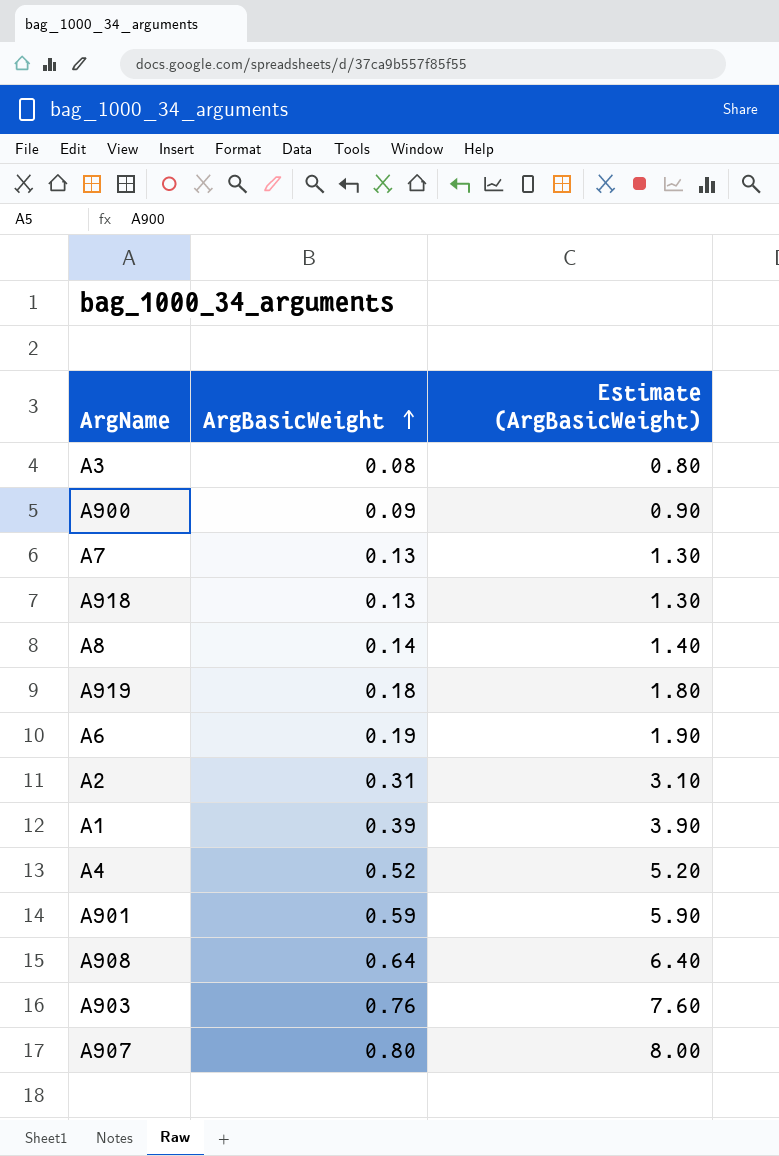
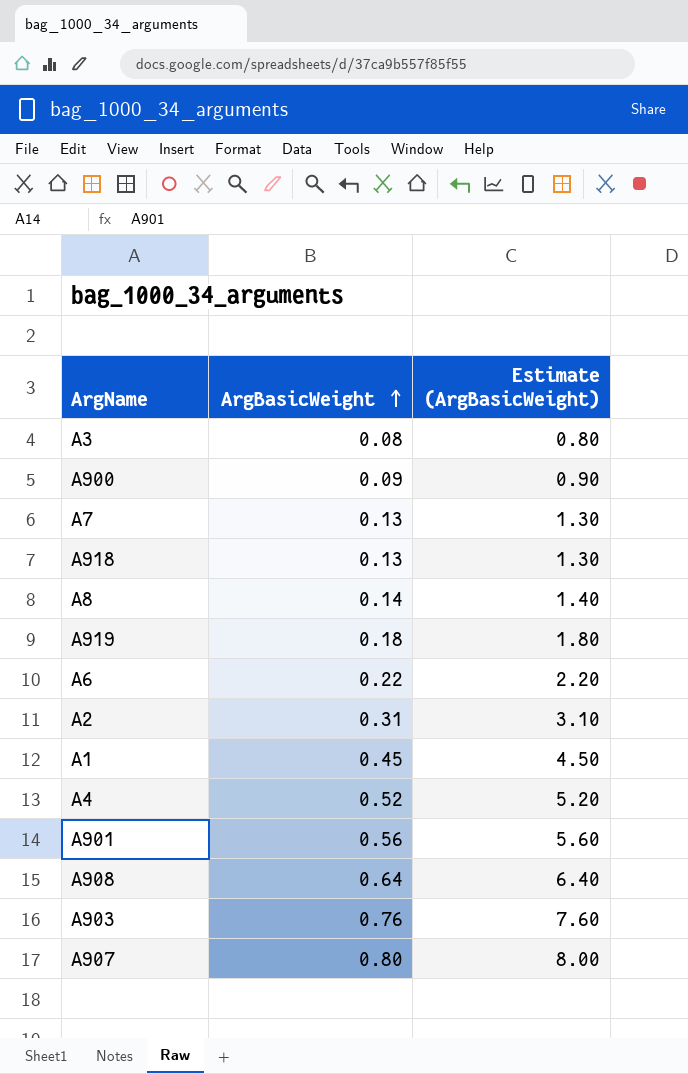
A6 | ArgBasicWeight: 0.19 -> 0.22
A6 | Estimate (ArgBasicWeight): 1.90 -> 2.20
A1 | ArgBasicWeight: 0.39 -> 0.45
A1 | Estimate (ArgBasicWeight): 3.90 -> 4.50
A901 | ArgBasicWeight: 0.59 -> 0.56
A901 | Estimate (ArgBasicWeight): 5.90 -> 5.60

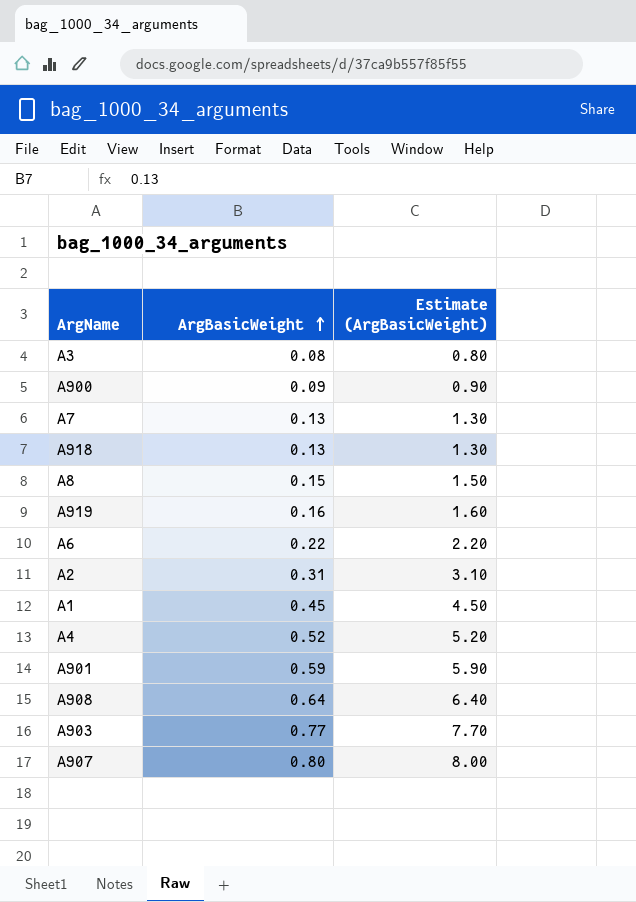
A8 | ArgBasicWeight: 0.14 -> 0.15
A8 | Estimate (ArgBasicWeight): 1.40 -> 1.50
A919 | ArgBasicWeight: 0.18 -> 0.16
A919 | Estimate (ArgBasicWeight): 1.80 -> 1.60
A901 | ArgBasicWeight: 0.56 -> 0.59
A901 | Estimate (ArgBasicWeight): 5.60 -> 5.90
A903 | ArgBasicWeight: 0.76 -> 0.77
A903 | Estimate (ArgBasicWeight): 7.60 -> 7.70

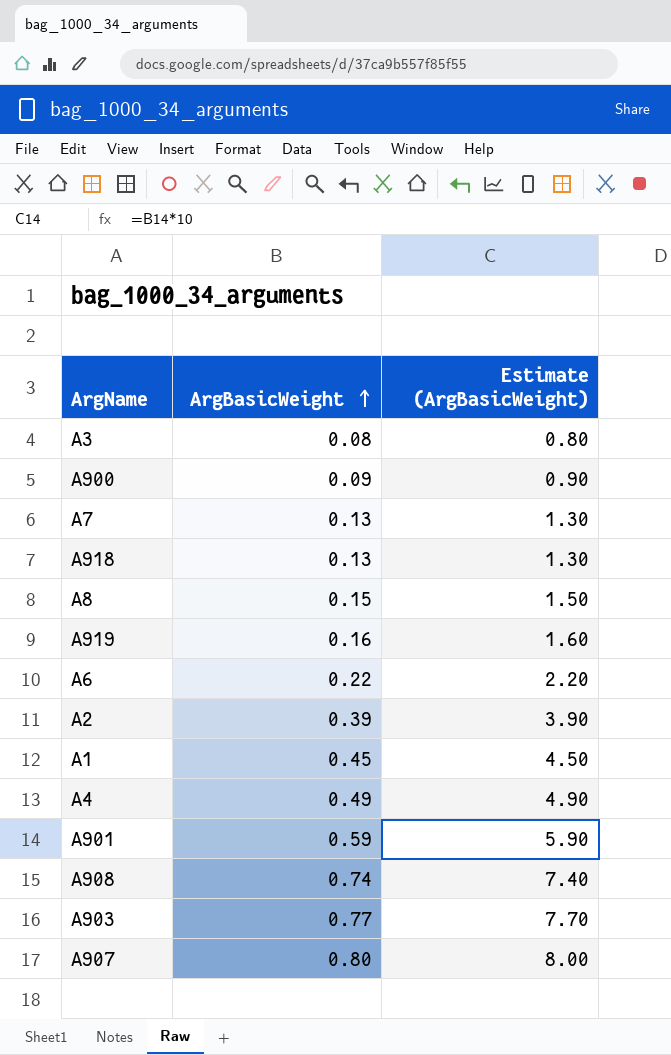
A2 | ArgBasicWeight: 0.31 -> 0.39
A2 | Estimate (ArgBasicWeight): 3.10 -> 3.90
A4 | ArgBasicWeight: 0.52 -> 0.49
A4 | Estimate (ArgBasicWeight): 5.20 -> 4.90
A908 | ArgBasicWeight: 0.64 -> 0.74
A908 | Estimate (ArgBasicWeight): 6.40 -> 7.40

